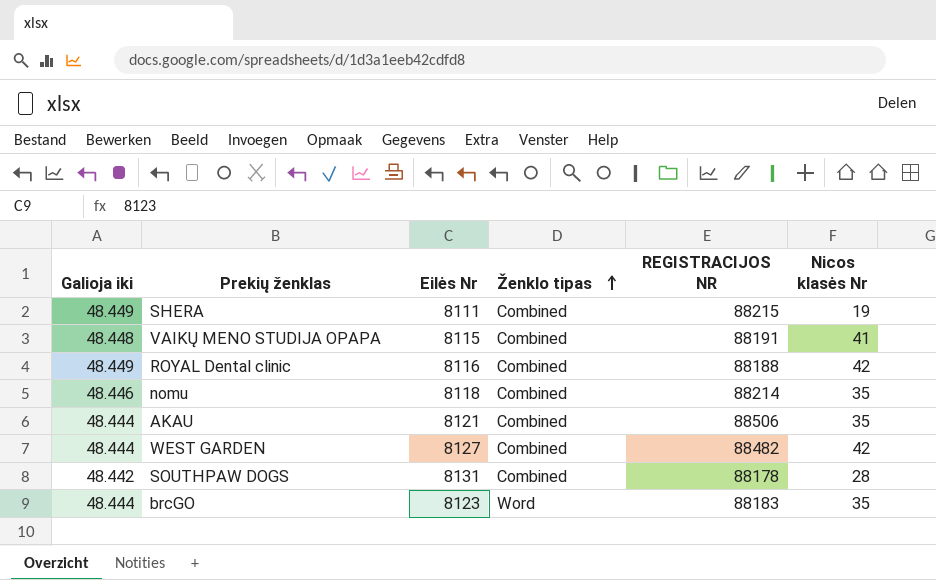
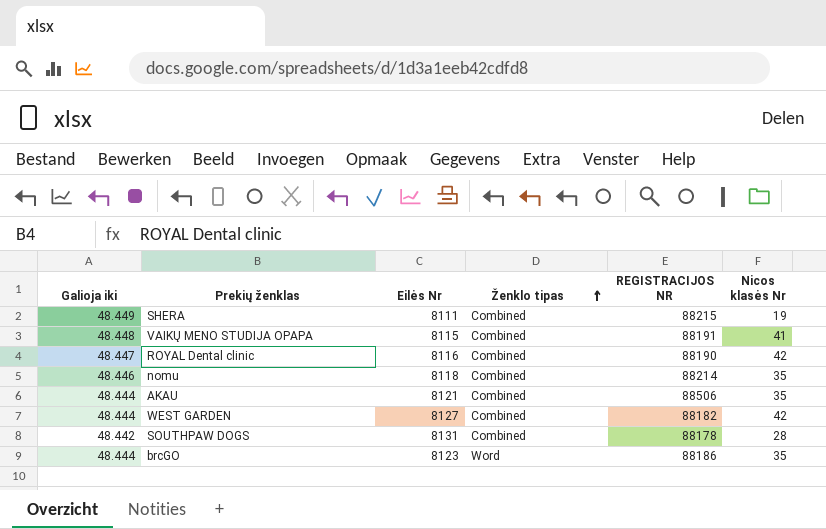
ROYAL Dental clinic | Galioja iki: 48.449 -> 48.447
ROYAL Dental clinic | REGISTRACIJOS NR: 88188 -> 88190
WEST GARDEN | REGISTRACIJOS NR: 88482 -> 88182
brcGO | REGISTRACIJOS NR: 88183 -> 88186

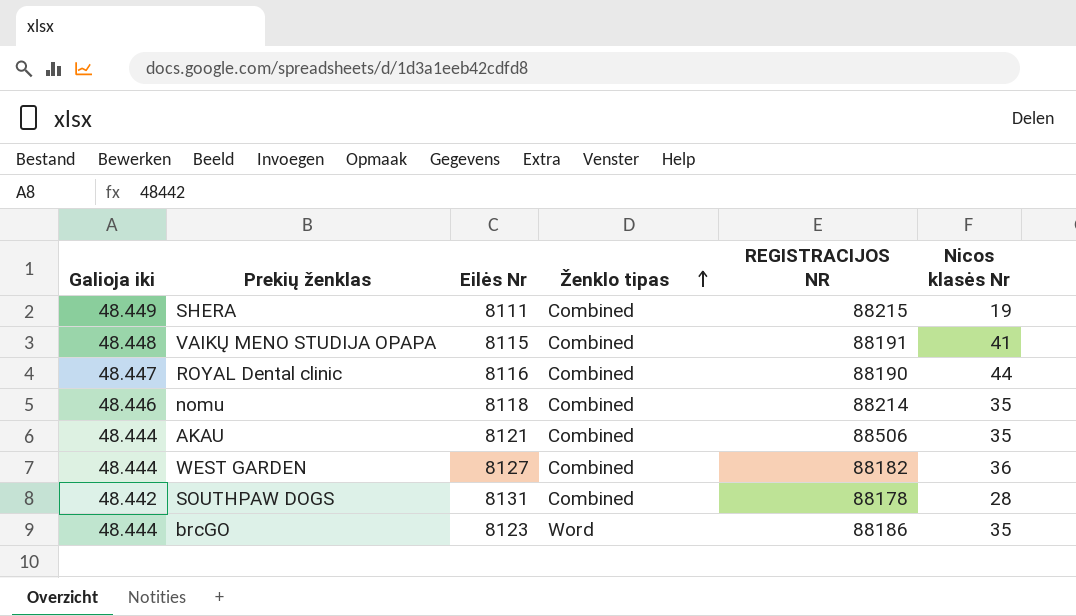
ROYAL Dental clinic | Nicos klasės Nr: 42 -> 44
WEST GARDEN | Nicos klasės Nr: 42 -> 36

